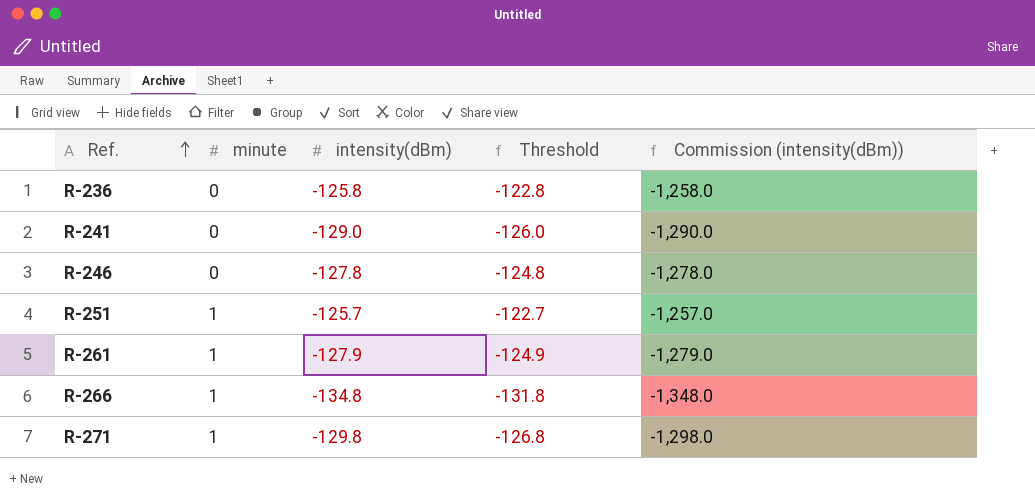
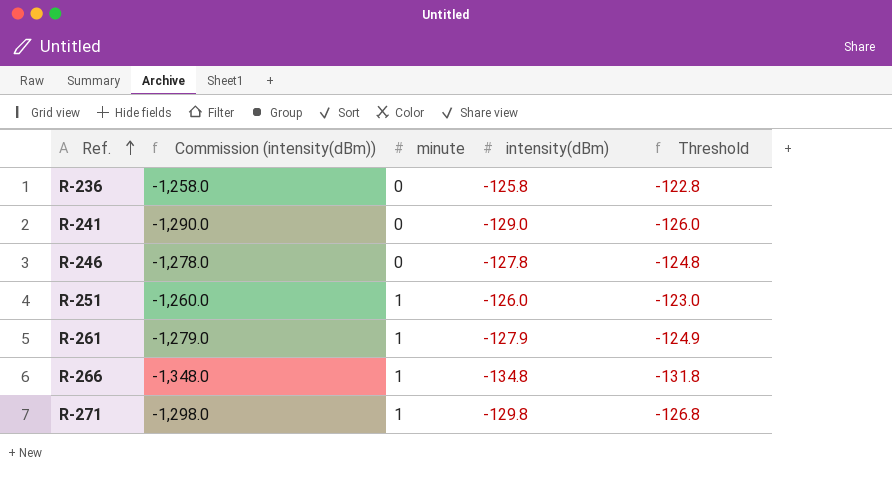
column Commission (intensity(dBm)) | position: 5 -> 2
R-251 | Commission (intensity(dBm)): -1,257.0 -> -1,260.0
R-251 | intensity(dBm): -125.7 -> -126.0
R-251 | Threshold: -122.7 -> -123.0

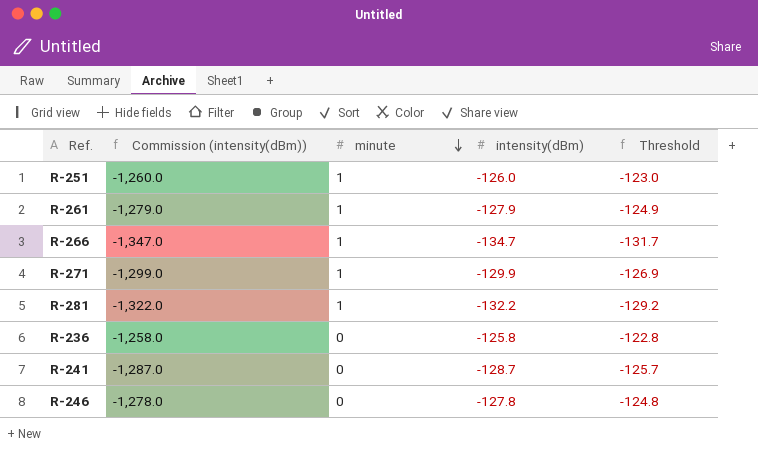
row order: Ref. ascending -> minute descending
R-266 | Commission (intensity(dBm)): -1,348.0 -> -1,347.0
R-266 | intensity(dBm): -134.8 -> -134.7
R-266 | Threshold: -131.8 -> -131.7
R-271 | Commission (intensity(dBm)): -1,298.0 -> -1,299.0
R-271 | intensity(dBm): -129.8 -> -129.9
R-271 | Threshold: -126.8 -> -126.9
row R-281: none -> -1,322.0 | 1 | -132.2 | -129.2
R-241 | Commission (intensity(dBm)): -1,290.0 -> -1,287.0
R-241 | intensity(dBm): -129.0 -> -128.7
R-241 | Threshold: -126.0 -> -125.7

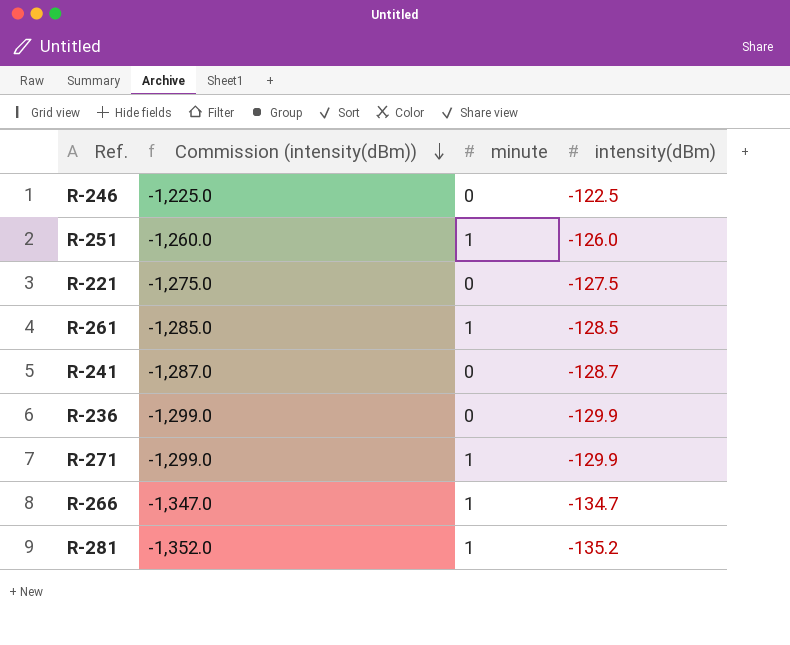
row order: minute descending -> Commission (intensity(dBm)) descending
column Threshold | formula: [intensity(dBm)] + 3 -> none
R-246 | Commission (intensity(dBm)): -1,278.0 -> -1,225.0
R-246 | intensity(dBm): -127.8 -> -122.5
row R-221: none -> -1,275.0 | 0 | -127.5
R-261 | Commission (intensity(dBm)): -1,279.0 -> -1,285.0
R-261 | intensity(dBm): -127.9 -> -128.5
R-236 | Commission (intensity(dBm)): -1,258.0 -> -1,299.0
R-236 | intensity(dBm): -125.8 -> -129.9
R-281 | Commission (intensity(dBm)): -1,322.0 -> -1,352.0
R-281 | intensity(dBm): -132.2 -> -135.2

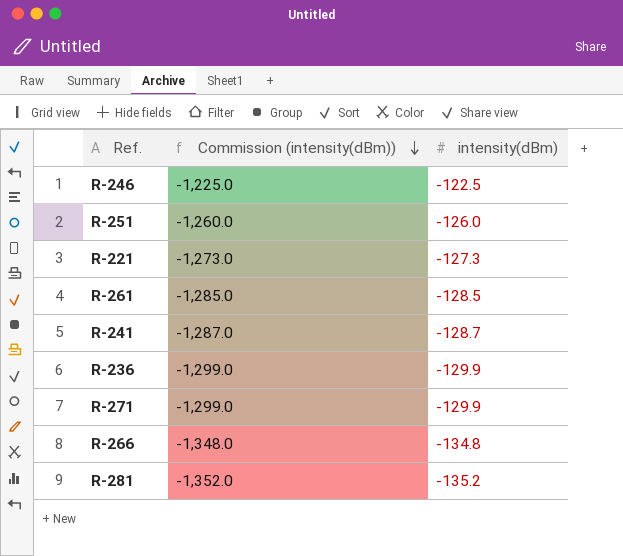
column minute | position: 3 -> none
R-221 | Commission (intensity(dBm)): -1,275.0 -> -1,273.0
R-221 | intensity(dBm): -127.5 -> -127.3
R-266 | Commission (intensity(dBm)): -1,347.0 -> -1,348.0
R-266 | intensity(dBm): -134.7 -> -134.8

